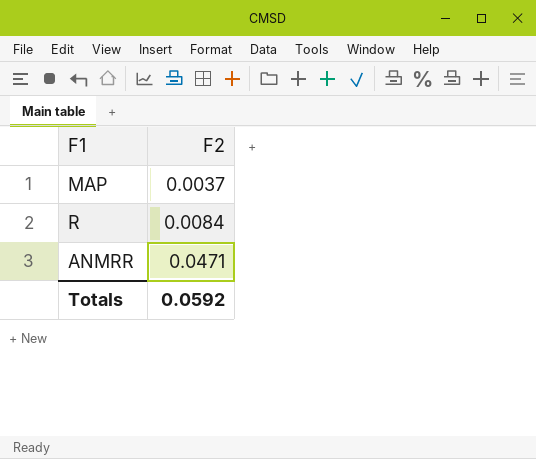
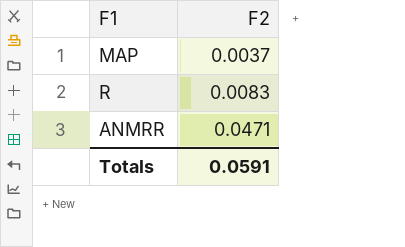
R | F2: 0.0084 -> 0.0083
Totals | F2: 0.0592 -> 0.0591

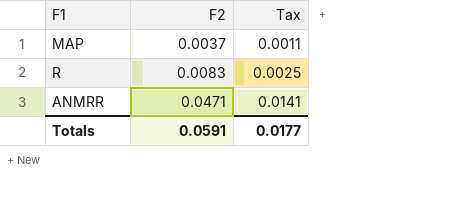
column Tax | formula: none -> [F2] * 0.3

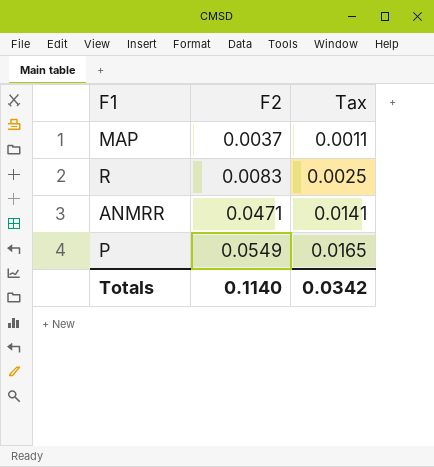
row P: none -> 0.0549 | 0.0165
Totals | F2: 0.0591 -> 0.1140
Totals | Tax: 0.0177 -> 0.0342

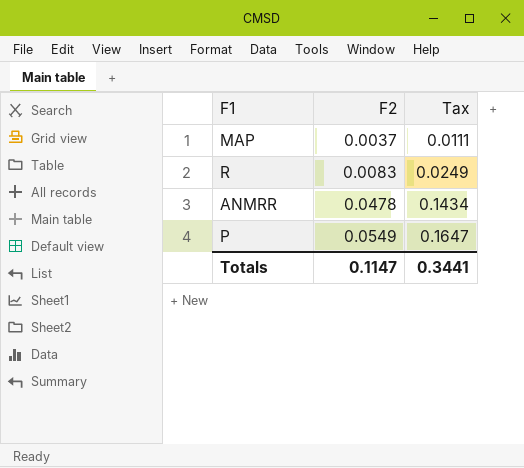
column Tax | formula: [F2] * 0.3 -> [F2] * 3
ANMRR | F2: 0.0471 -> 0.0478
Totals | F2: 0.1140 -> 0.1147
Totals | Tax: 0.0342 -> 0.3441

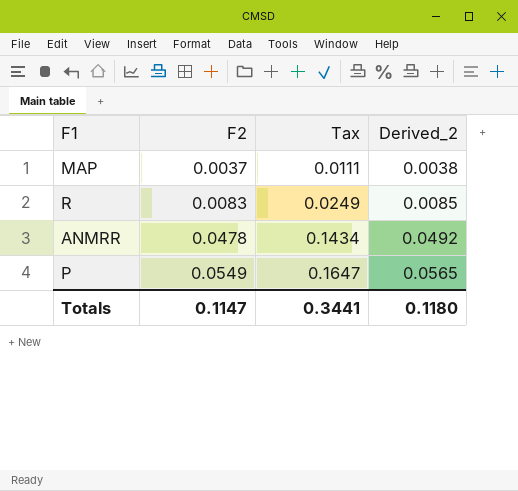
column Derived_2 | formula: none -> [F2] * 1.03

